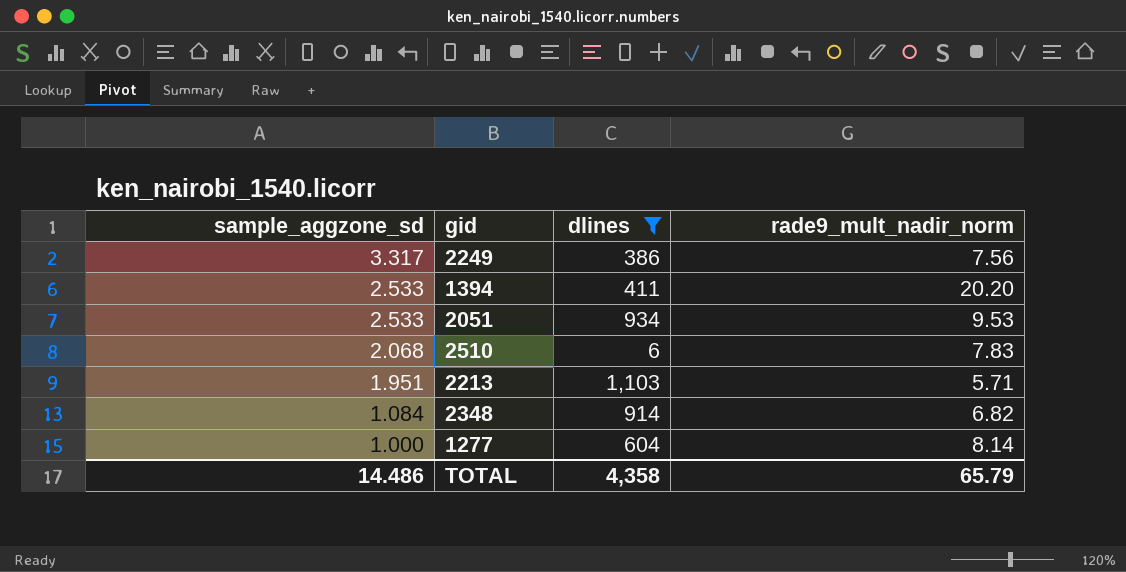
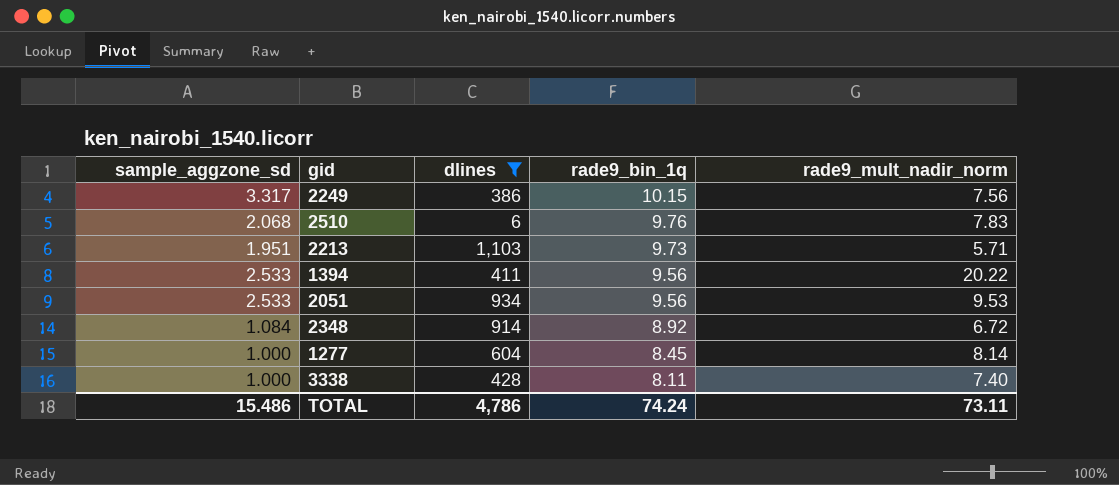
row order: sample_aggzone_sd descending -> rade9_bin_1q descending
column rade9_bin_1q | position: none -> 4
1394 | rade9_mult_nadir_norm: 20.20 -> 20.22
2348 | rade9_mult_nadir_norm: 6.82 -> 6.72
row 3338: none -> 1.000 | 428 | 8.11 | 7.40
TOTAL | sample_aggzone_sd: 14.486 -> 15.486
TOTAL | dlines: 4,358 -> 4,786
TOTAL | rade9_mult_nadir_norm: 65.79 -> 73.11

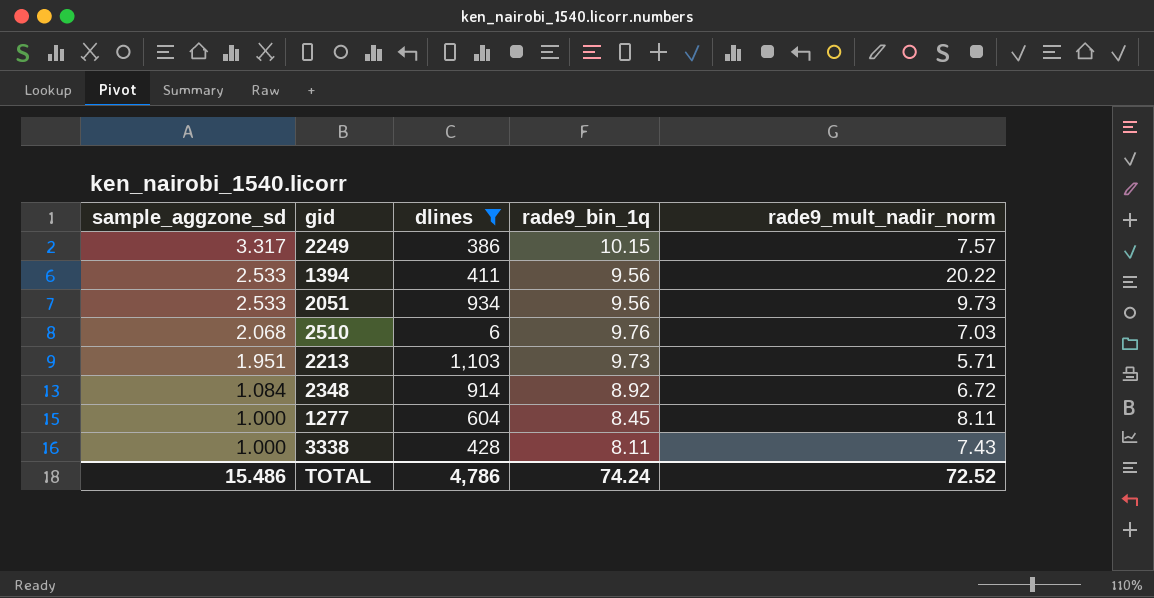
row order: rade9_bin_1q descending -> sample_aggzone_sd descending
2249 | rade9_mult_nadir_norm: 7.56 -> 7.57
2051 | rade9_mult_nadir_norm: 9.53 -> 9.73
2510 | rade9_mult_nadir_norm: 7.83 -> 7.03
1277 | rade9_mult_nadir_norm: 8.14 -> 8.11
3338 | rade9_mult_nadir_norm: 7.40 -> 7.43
TOTAL | rade9_mult_nadir_norm: 73.11 -> 72.52

